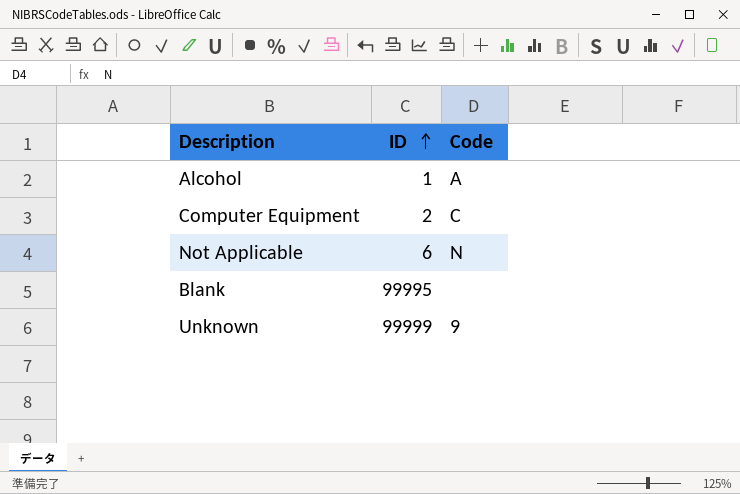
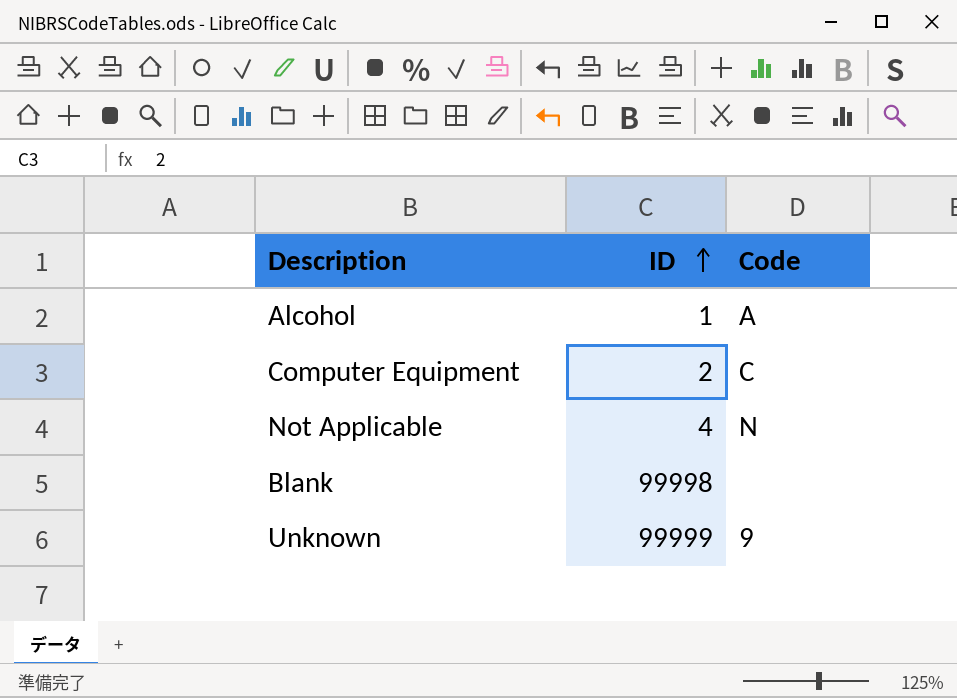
Not Applicable | ID: 6 -> 4
Blank | ID: 99995 -> 99998

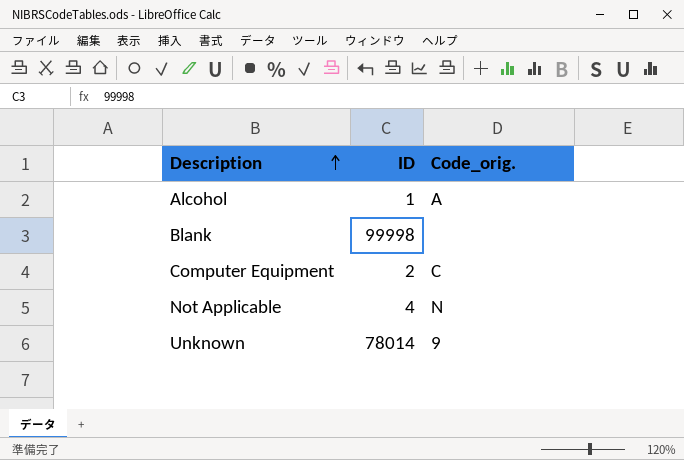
row order: ID ascending -> Description ascending
column name: Code -> Code_orig.
Unknown | ID: 99999 -> 78014

